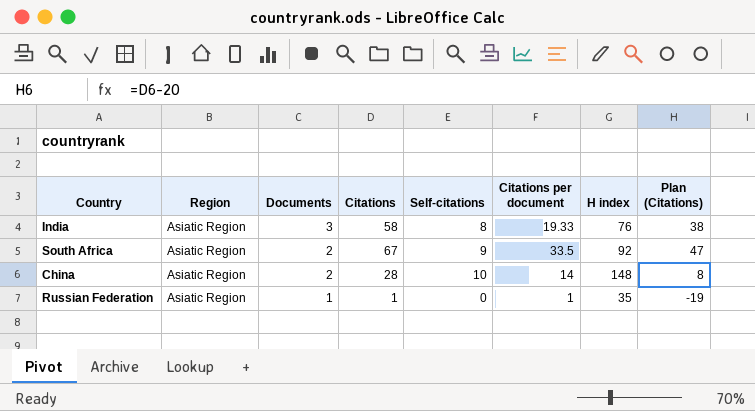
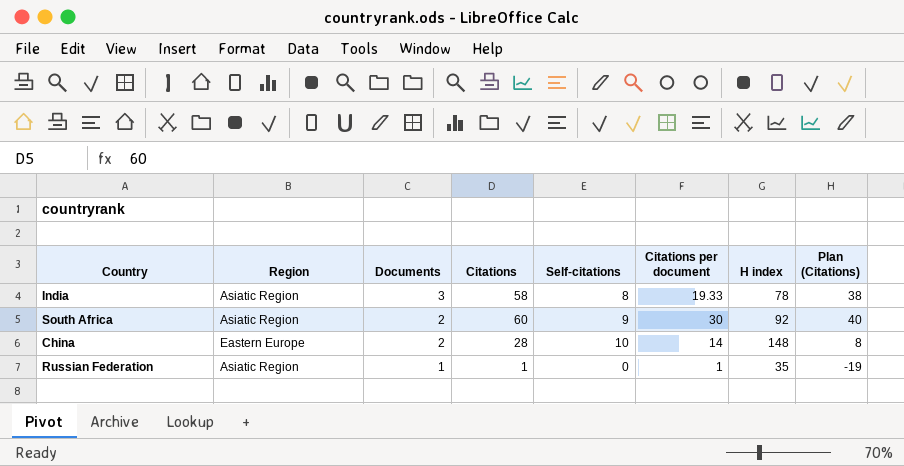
India | H index: 76 -> 78
South Africa | Citations: 67 -> 60
South Africa | Citations per document: 33.5 -> 30
South Africa | Plan (Citations): 47 -> 40
China | Region: Asiatic Region -> Eastern Europe

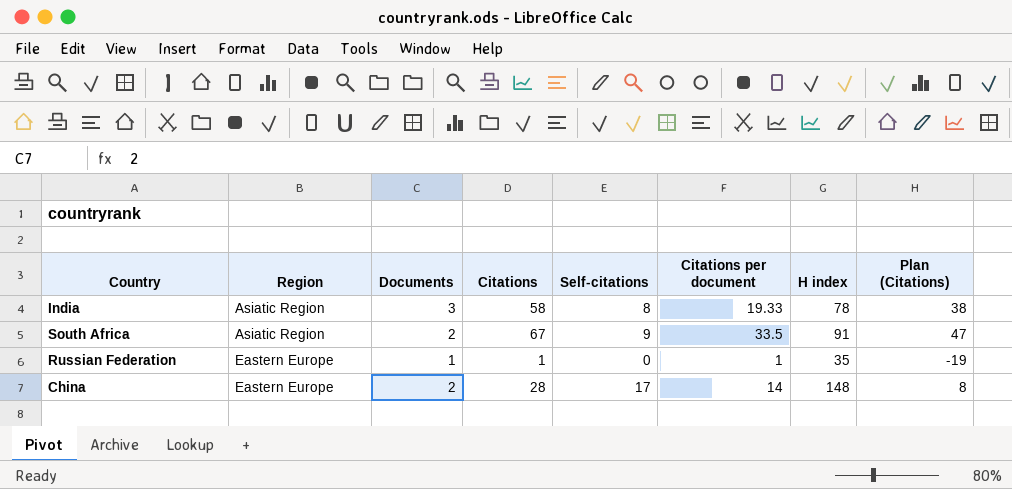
row order: Documents descending -> Region ascending
South Africa | Citations: 60 -> 67
South Africa | Citations per document: 30 -> 33.5
South Africa | H index: 92 -> 91
South Africa | Plan (Citations): 40 -> 47
Russian Federation | Region: Asiatic Region -> Eastern Europe
China | Self-citations: 10 -> 17

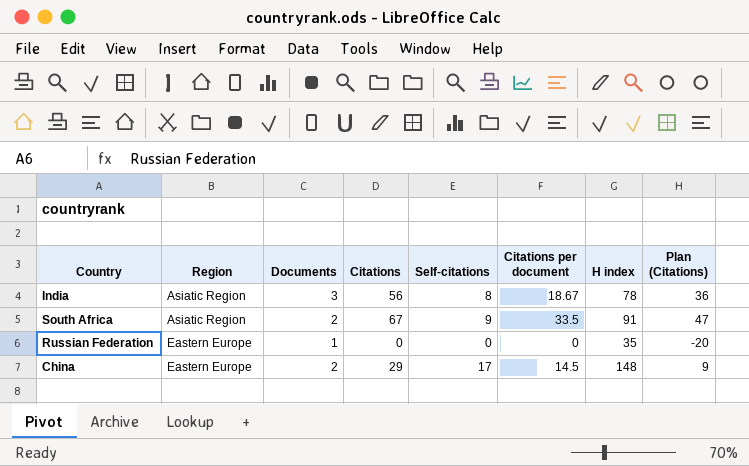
India | Citations: 58 -> 56
India | Citations per document: 19.33 -> 18.67
India | Plan (Citations): 38 -> 36
Russian Federation | Citations: 1 -> 0
Russian Federation | Citations per document: 1 -> 0
Russian Federation | Plan (Citations): -19 -> -20
China | Citations: 28 -> 29
China | Citations per document: 14 -> 14.5
China | Plan (Citations): 8 -> 9

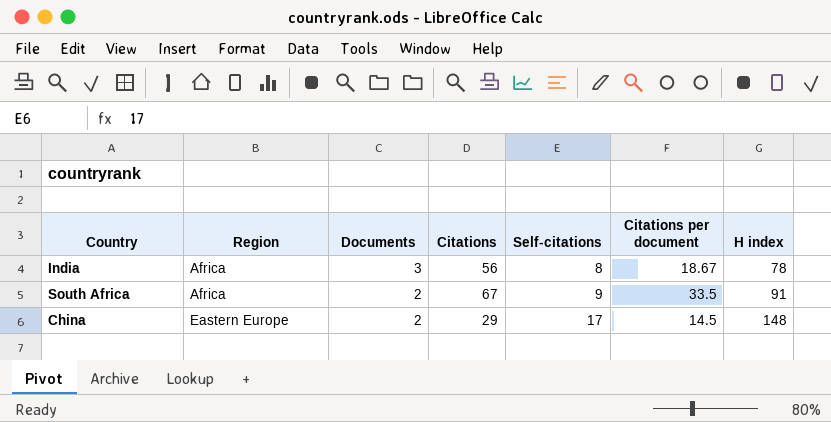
column Plan (Citations) | formula: [Citations] - 20 -> none
row Russian Federation: Eastern Europe | 1 | 0 | 0 | 0 | 35 | -20 -> none
India | Region: Asiatic Region -> Africa
South Africa | Region: Asiatic Region -> Africa

